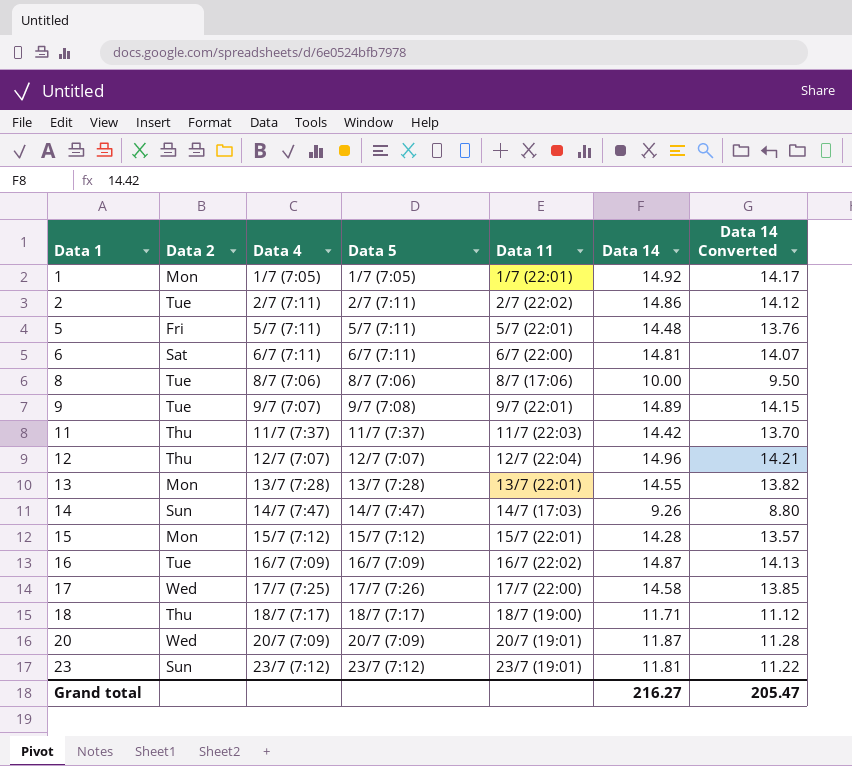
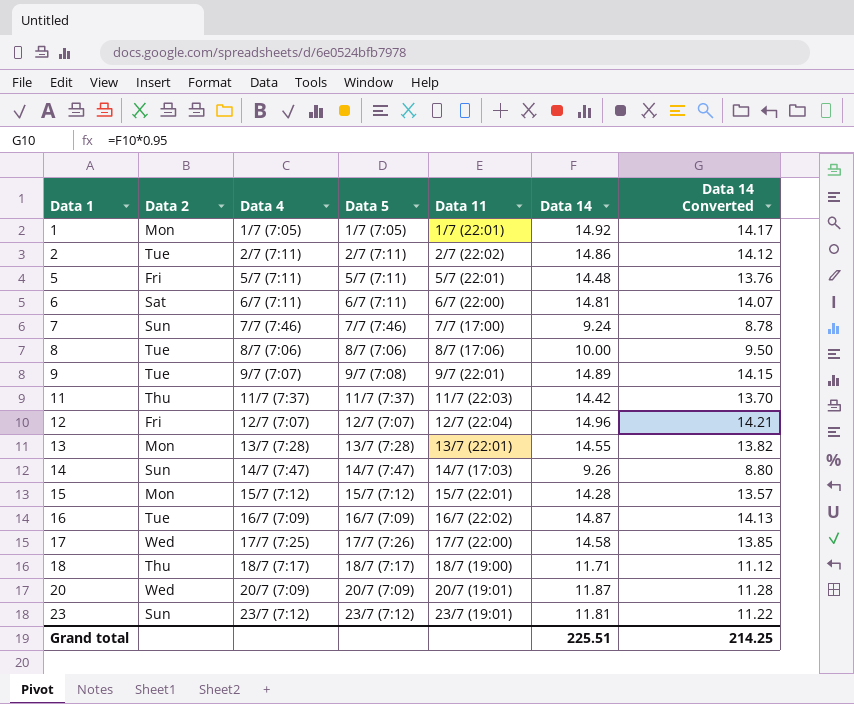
row 7: none -> Sun | 7/7 (7:46) | 7/7 (7:46) | 7/7 (17:00) | 9.24 | 8.78
12 | Data 2: Thu -> Fri
Grand total | Data 14: 216.27 -> 225.51
Grand total | Data 14 Converted: 205.47 -> 214.25

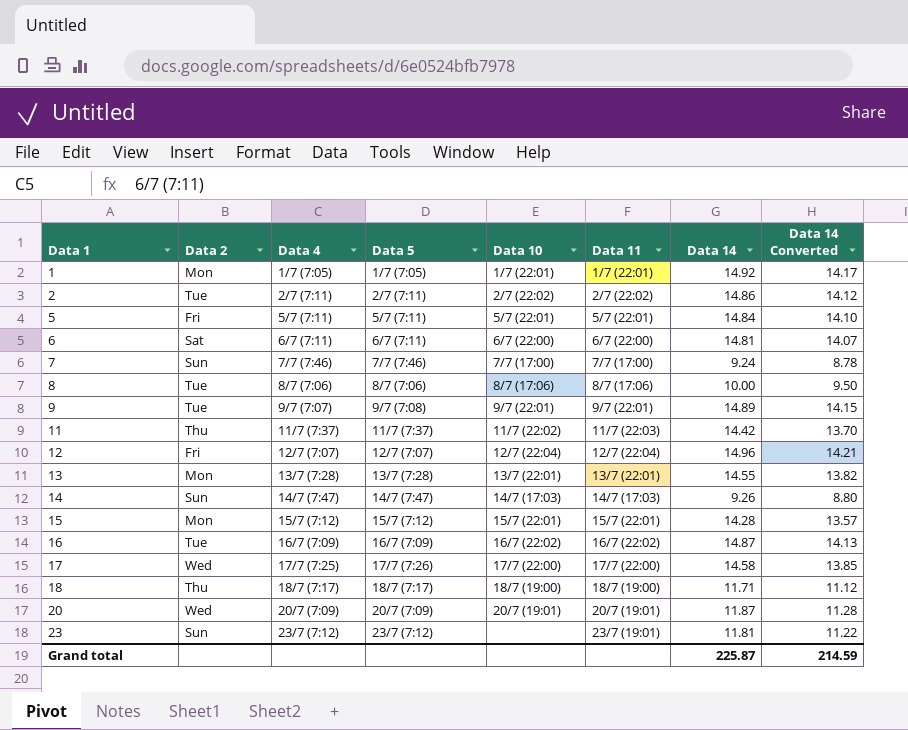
column Data 10 | position: none -> 5
5 | Data 14: 14.48 -> 14.84
5 | Data 14 Converted: 13.76 -> 14.10
Grand total | Data 14: 225.51 -> 225.87
Grand total | Data 14 Converted: 214.25 -> 214.59

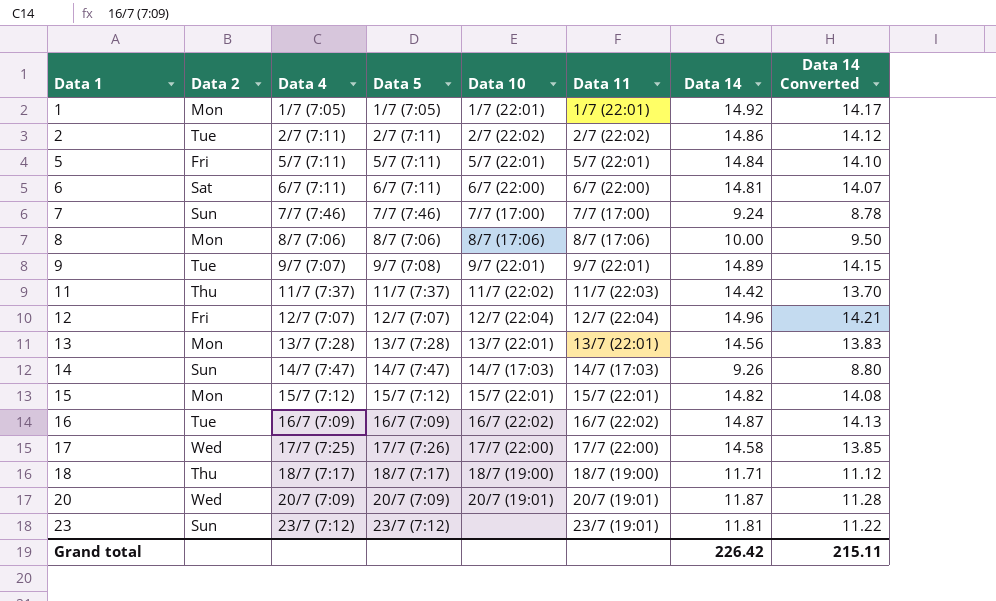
8 | Data 2: Tue -> Mon
13 | Data 14: 14.55 -> 14.56
13 | Data 14 Converted: 13.82 -> 13.83
15 | Data 14: 14.28 -> 14.82
15 | Data 14 Converted: 13.57 -> 14.08
Grand total | Data 14: 225.87 -> 226.42
Grand total | Data 14 Converted: 214.59 -> 215.11

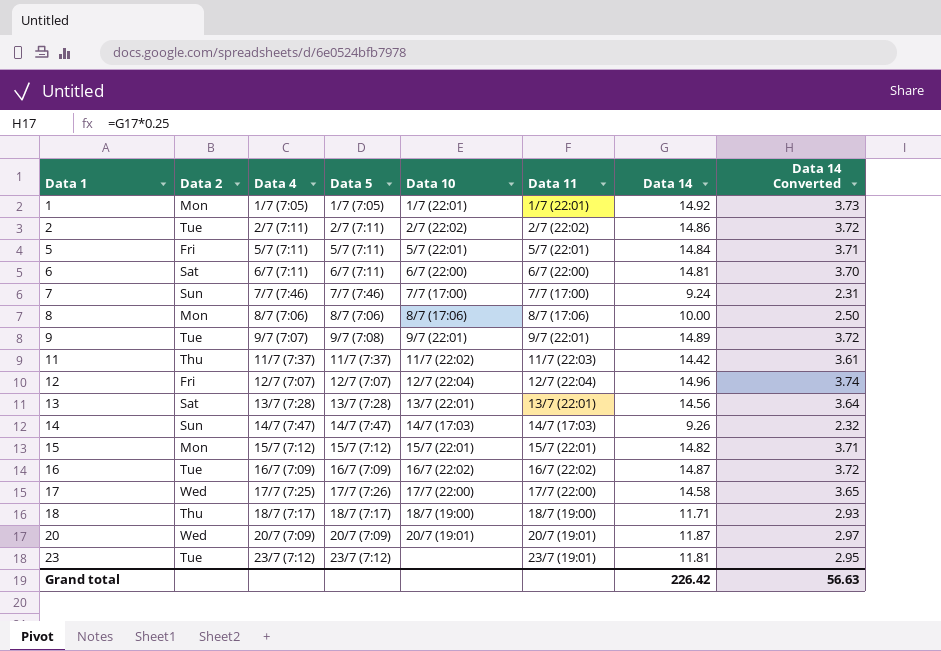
column Data 14 Converted | formula: [Data 14] * 0.95 -> [Data 14] * 0.25
13 | Data 2: Mon -> Sat
23 | Data 2: Sun -> Tue
Grand total | Data 14 Converted: 215.11 -> 56.63

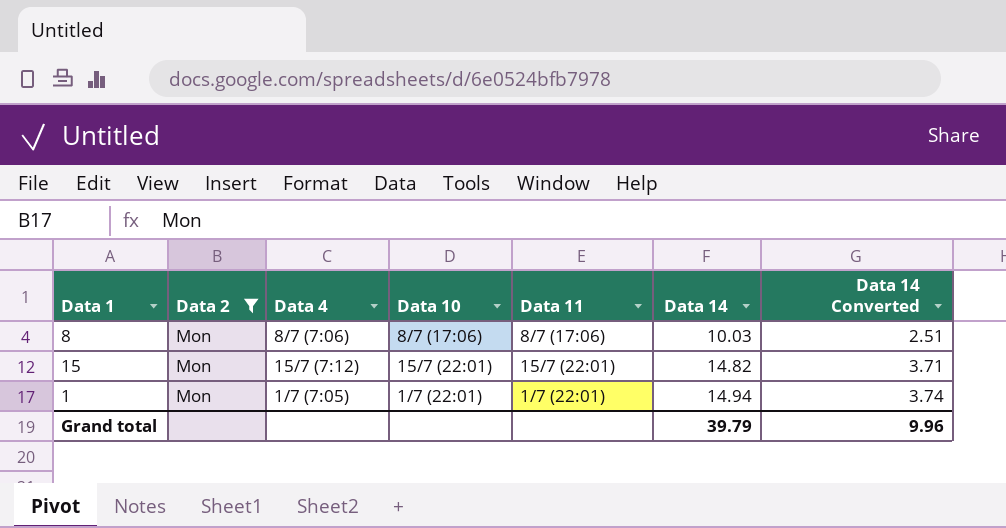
filter: none -> Data 2 = Mon
row order: Data 1 ascending -> Data 14 ascending
column Data 5 | position: 4 -> none
8 | Data 14: 10.00 -> 10.03
8 | Data 14 Converted: 2.50 -> 2.51
1 | Data 14: 14.92 -> 14.94
1 | Data 14 Converted: 3.73 -> 3.74
Grand total | Data 14: 226.42 -> 39.79
Grand total | Data 14 Converted: 56.63 -> 9.96

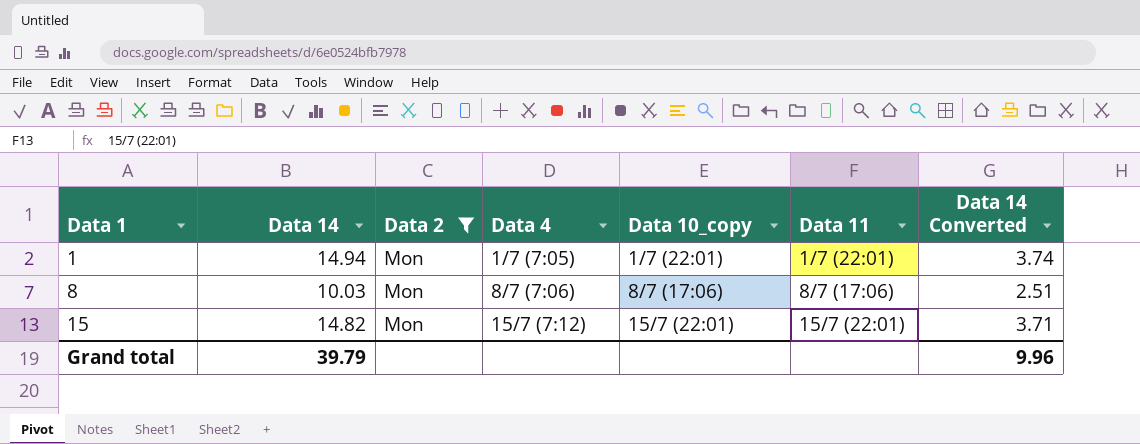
row order: Data 14 ascending -> Data 1 ascending
column Data 14 | position: 6 -> 2
column name: Data 10 -> Data 10_copy

